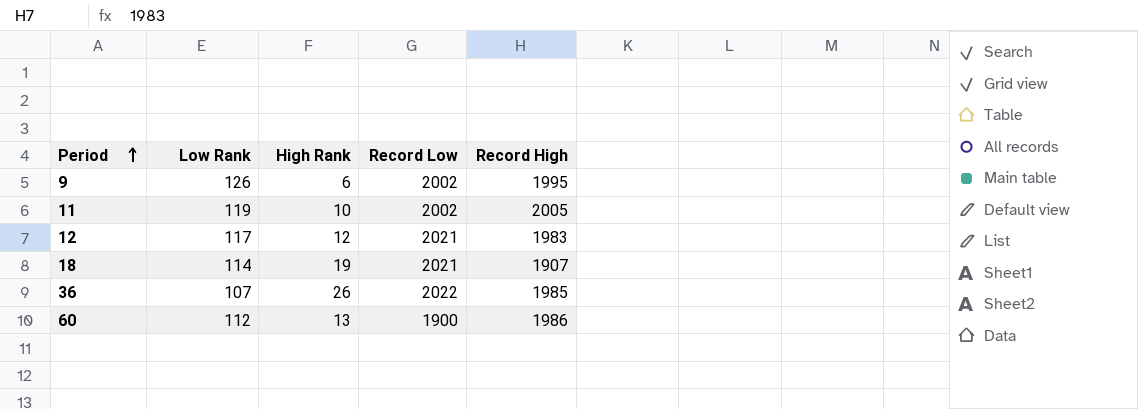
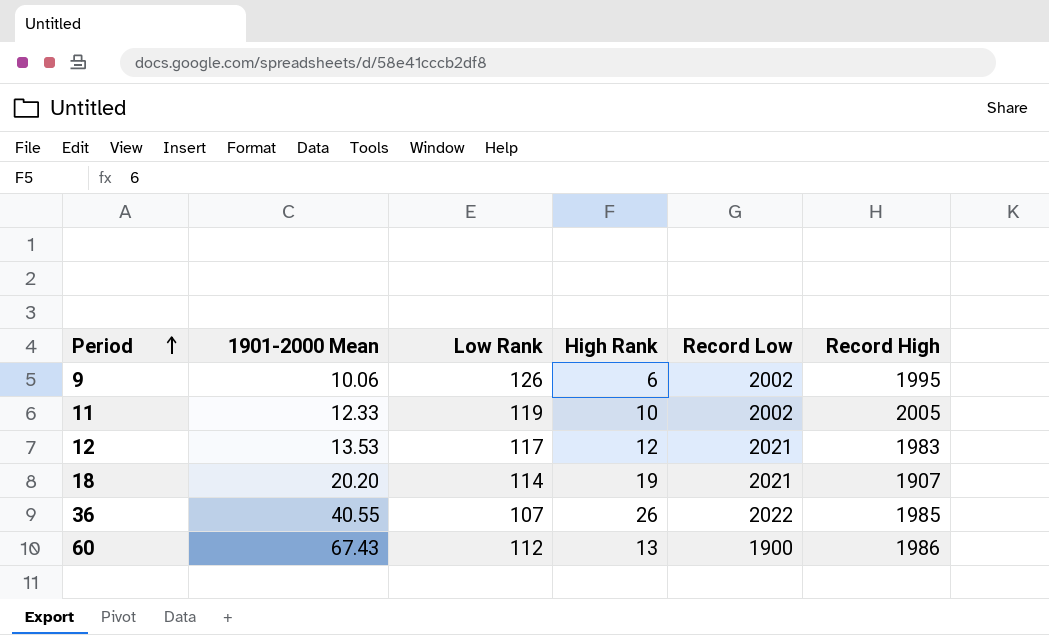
column 1901-2000 Mean | position: none -> 2

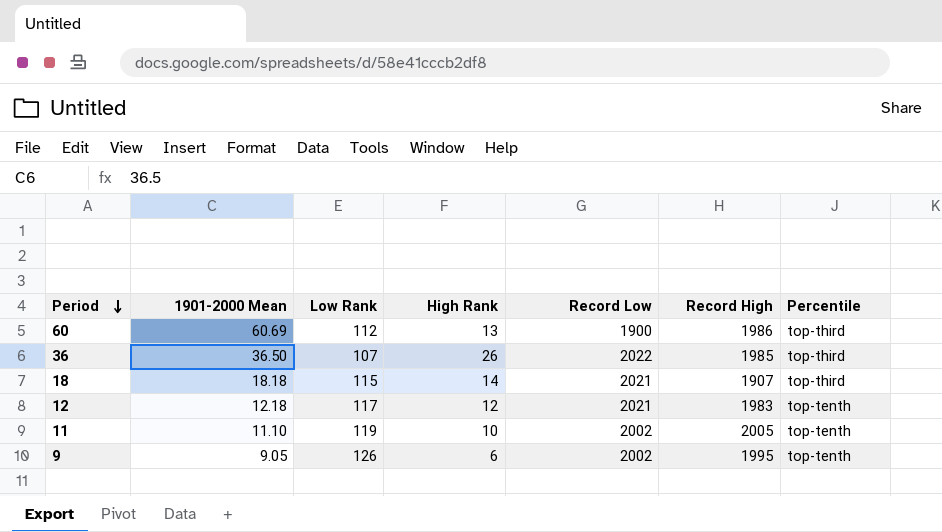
row order: Period ascending -> Period descending
column Percentile | position: none -> 7
60 | 1901-2000 Mean: 67.43 -> 60.69
36 | 1901-2000 Mean: 40.55 -> 36.50
18 | 1901-2000 Mean: 20.20 -> 18.18
18 | Low Rank: 114 -> 115
18 | High Rank: 19 -> 14
12 | 1901-2000 Mean: 13.53 -> 12.18
11 | 1901-2000 Mean: 12.33 -> 11.10
9 | 1901-2000 Mean: 10.06 -> 9.05

